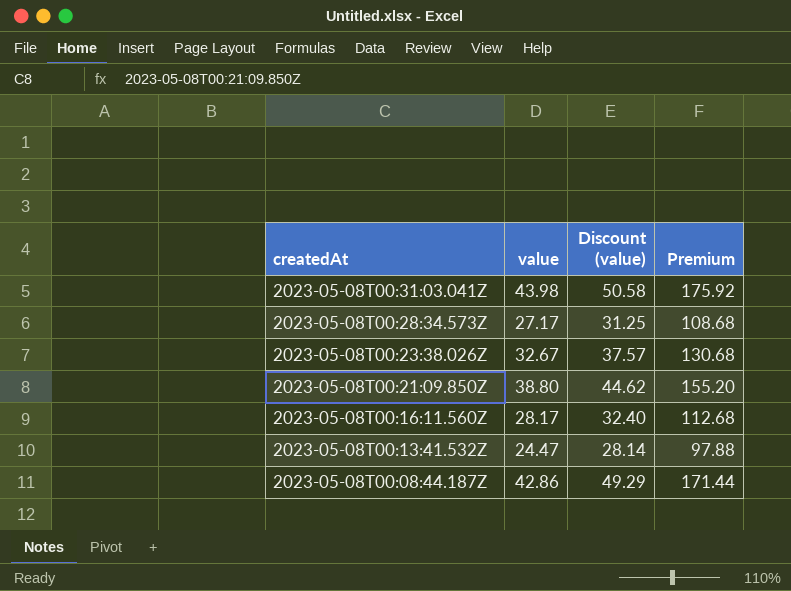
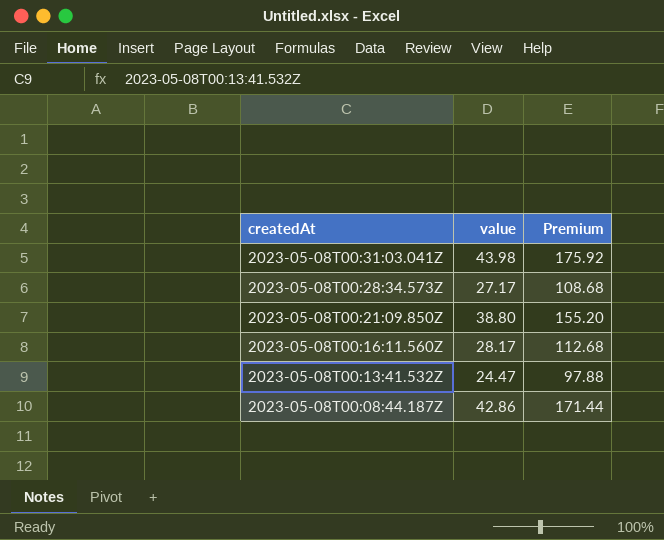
column Discount (value) | formula: [value] * 1.15 -> none
row 2023-05-08T00:23:38.026Z: 32.67 | 37.57 | 130.68 -> none

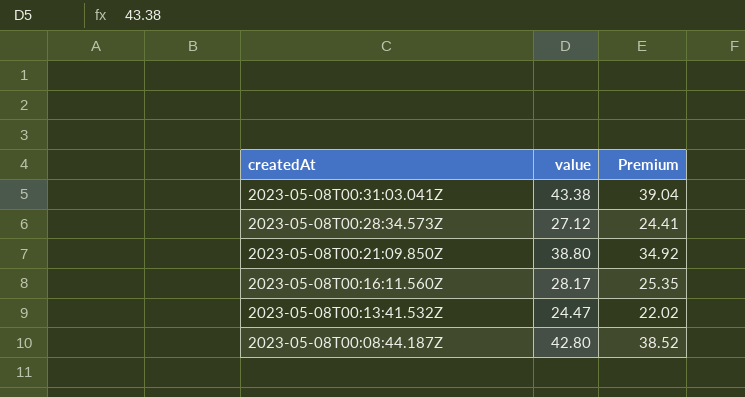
column Premium | formula: [value] * 4 -> [value] * 0.9
2023-05-08T00:31:03.041Z | value: 43.98 -> 43.38
2023-05-08T00:28:34.573Z | value: 27.17 -> 27.12
2023-05-08T00:08:44.187Z | value: 42.86 -> 42.80

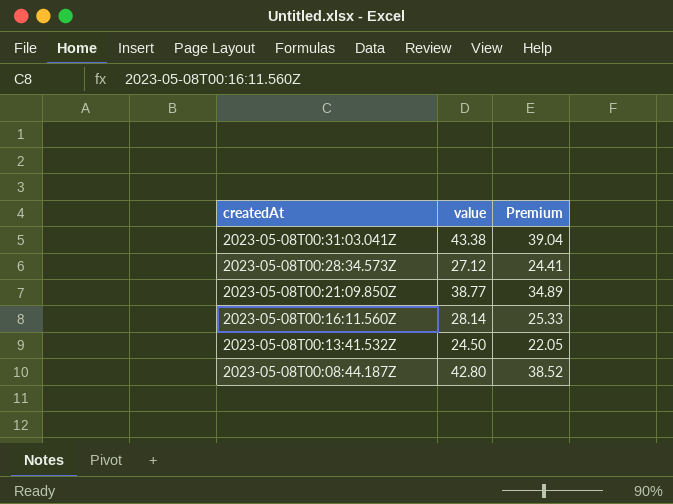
2023-05-08T00:21:09.850Z | value: 38.80 -> 38.77
2023-05-08T00:21:09.850Z | Premium: 34.92 -> 34.89
2023-05-08T00:16:11.560Z | value: 28.17 -> 28.14
2023-05-08T00:16:11.560Z | Premium: 25.35 -> 25.33
2023-05-08T00:13:41.532Z | value: 24.47 -> 24.50
2023-05-08T00:13:41.532Z | Premium: 22.02 -> 22.05

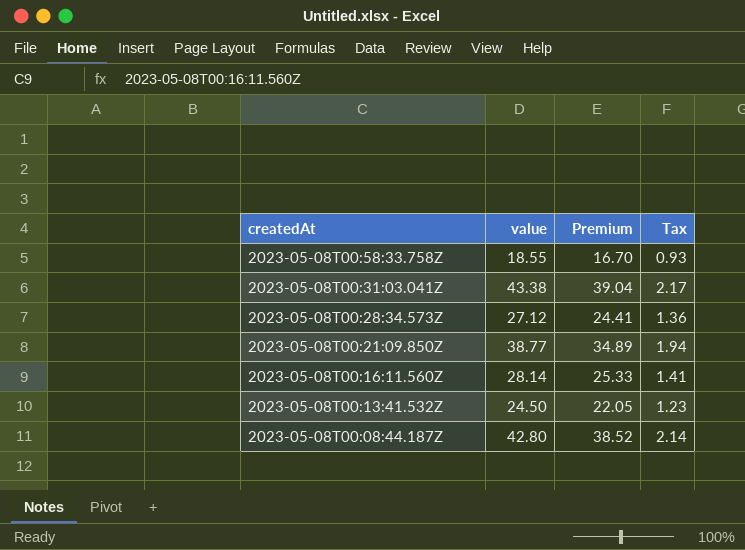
column Tax | formula: none -> [value] * 0.05
row 2023-05-08T00:58:33.758Z: none -> 18.55 | 16.70 | 0.93

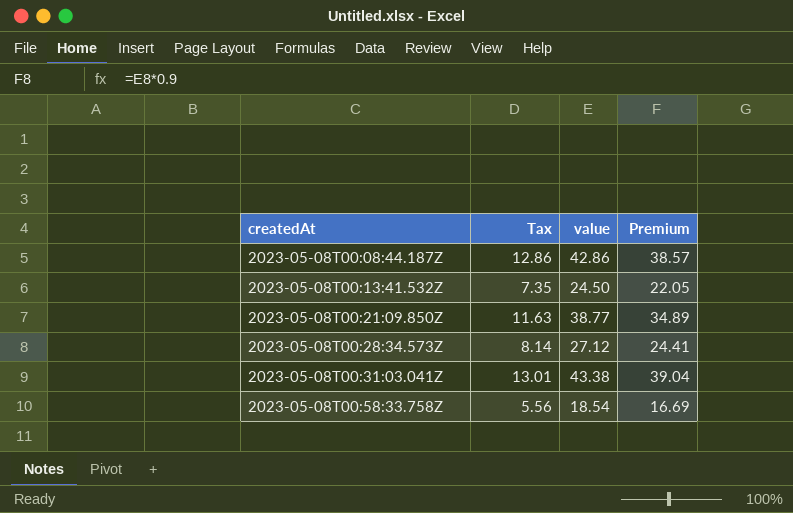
row order: createdAt descending -> createdAt ascending
column Tax | formula: [value] * 0.05 -> [value] * 0.3
column Tax | position: 4 -> 2
row 2023-05-08T00:16:11.560Z: 28.14 | 25.33 | 1.41 -> none
2023-05-08T00:08:44.187Z | value: 42.80 -> 42.86
2023-05-08T00:08:44.187Z | Premium: 38.52 -> 38.57
2023-05-08T00:58:33.758Z | value: 18.55 -> 18.54
2023-05-08T00:58:33.758Z | Premium: 16.70 -> 16.69

